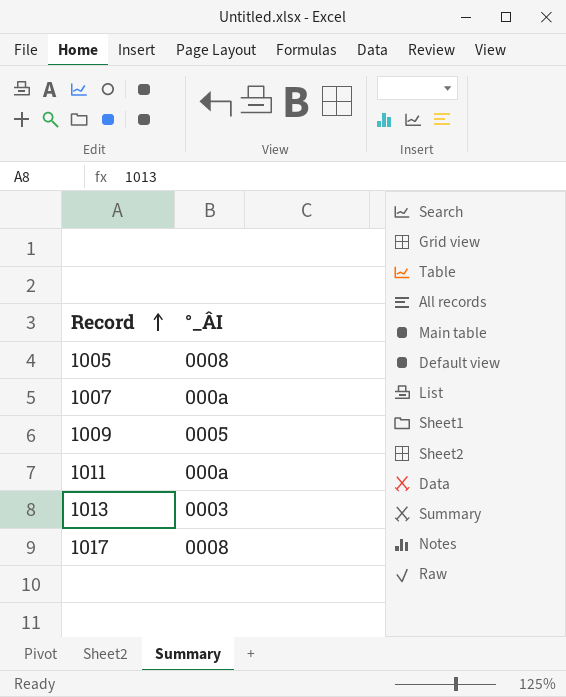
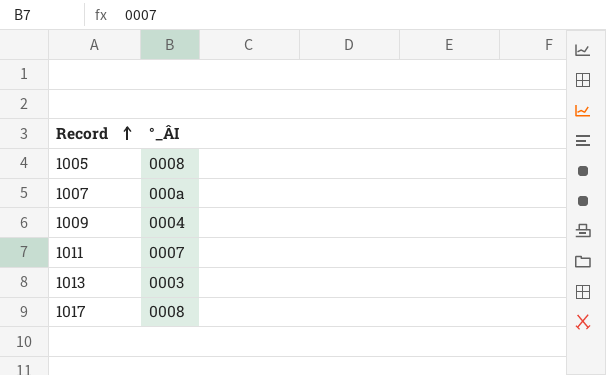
1009 | °_ÂI: 0005 -> 0004
1011 | °_ÂI: 000a -> 0007

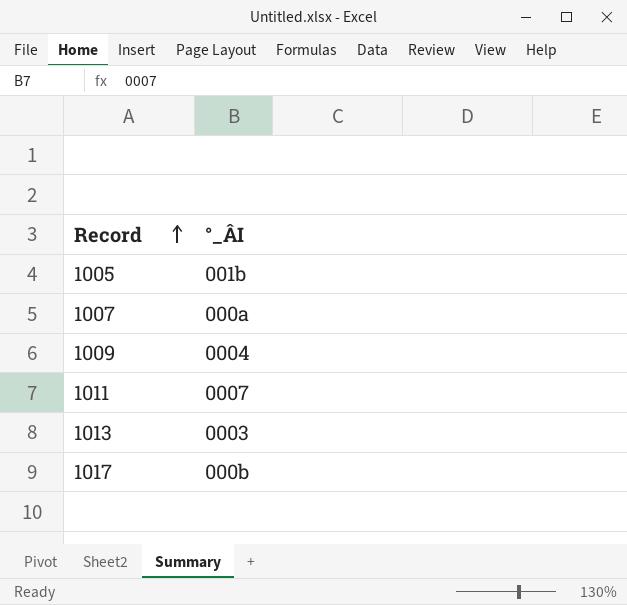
1005 | °_ÂI: 0008 -> 001b
1017 | °_ÂI: 0008 -> 000b

